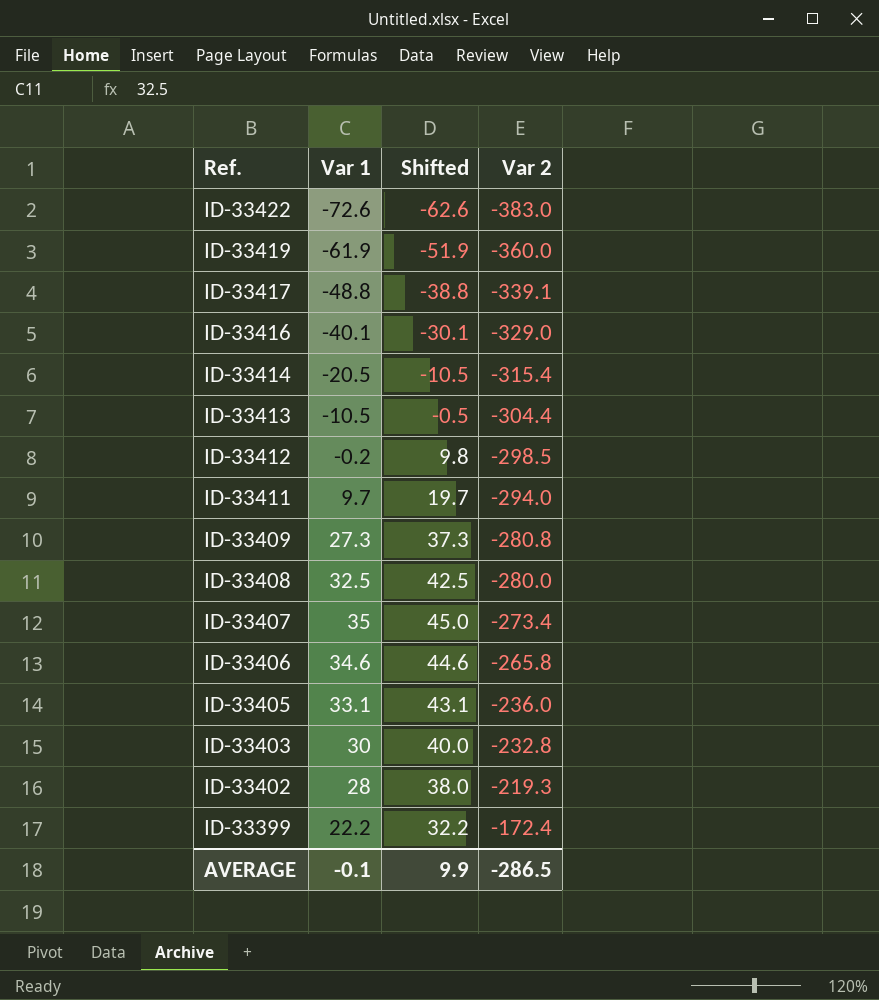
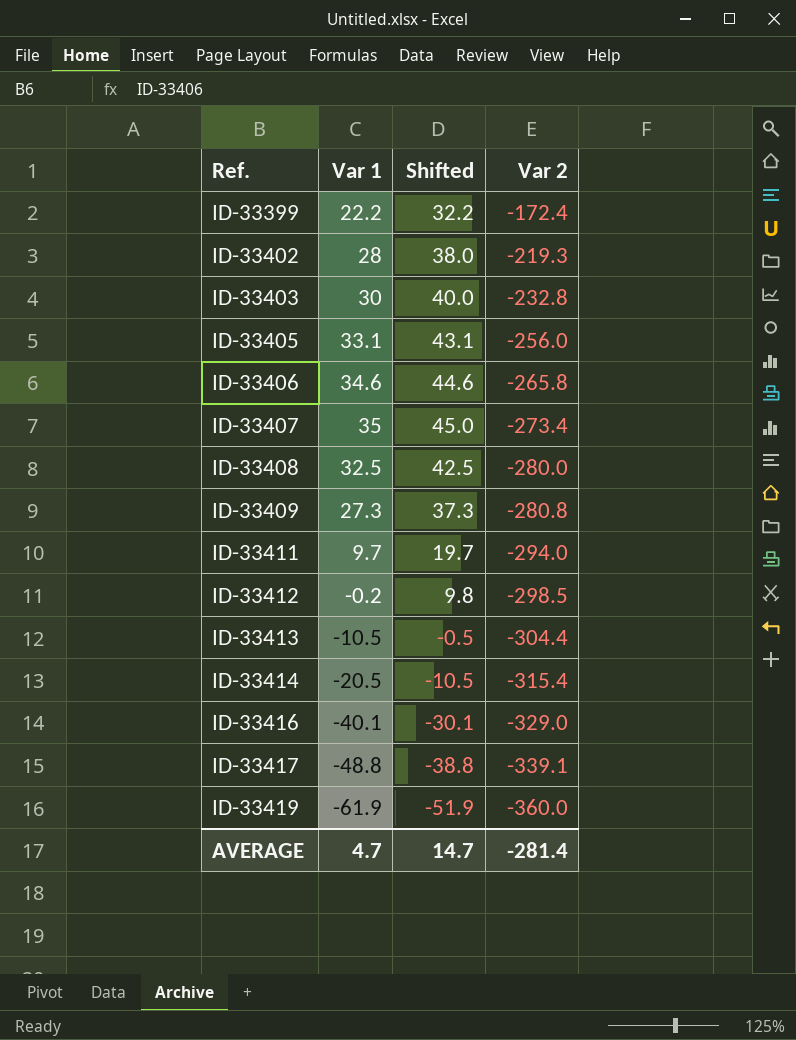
row order: Ref. descending -> Ref. ascending
row ID-33422: -72.6 | -62.6 | -383.0 -> none
ID-33405 | Var 2: -236.0 -> -256.0
AVERAGE | Var 1: -0.1 -> 4.7
AVERAGE | Shifted: 9.9 -> 14.7
AVERAGE | Var 2: -286.5 -> -281.4

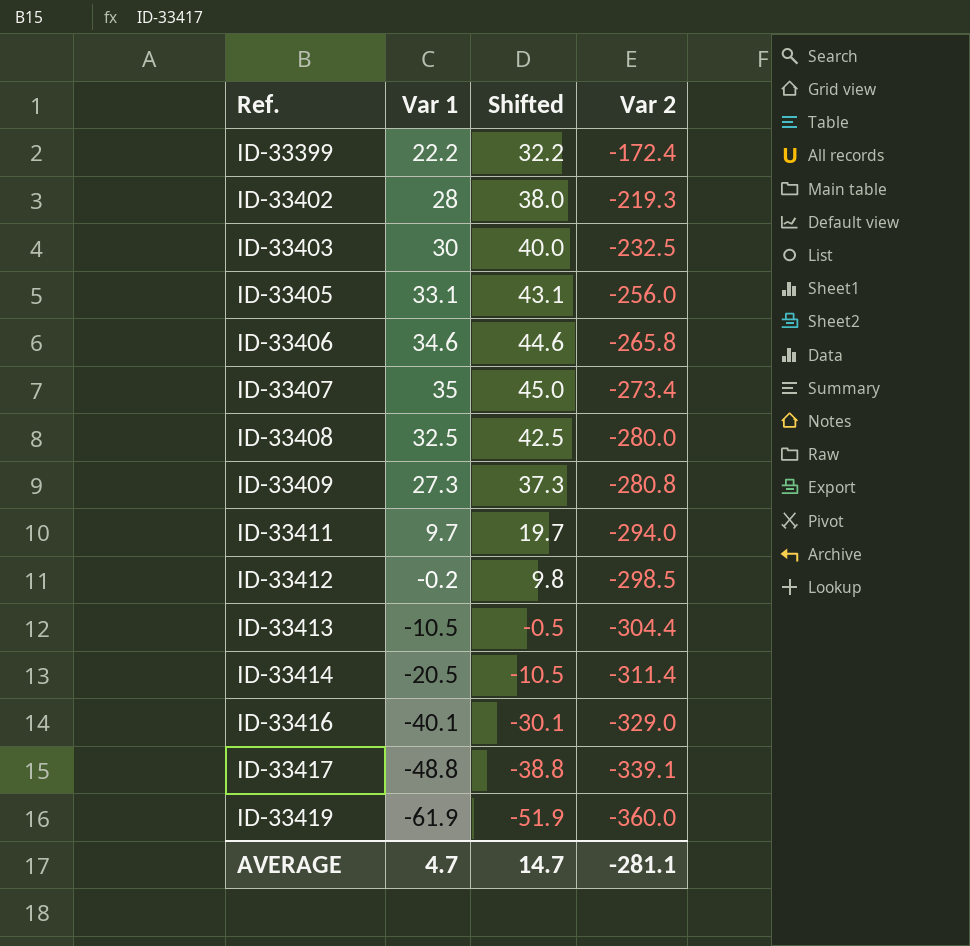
ID-33403 | Var 2: -232.8 -> -232.5
ID-33414 | Var 2: -315.4 -> -311.4
AVERAGE | Var 2: -281.4 -> -281.1

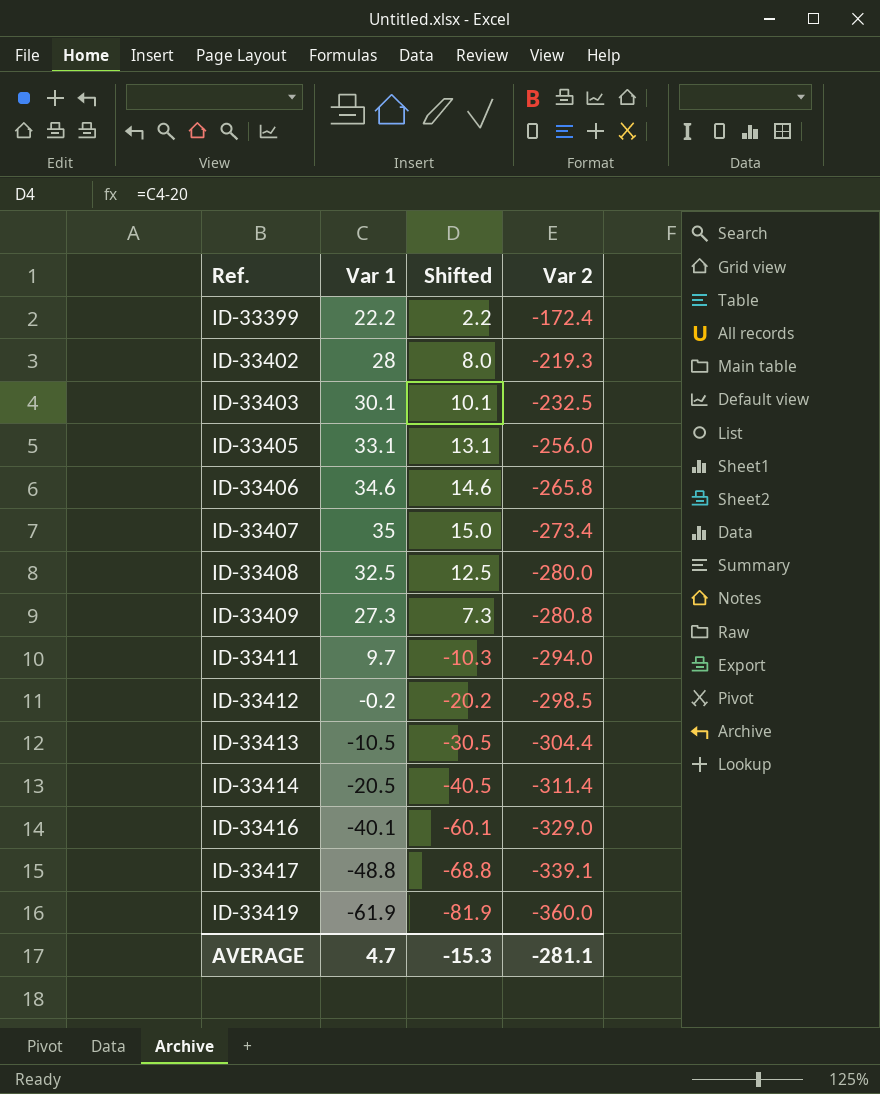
column Shifted | formula: [Var 1] + 10 -> [Var 1] - 20
ID-33403 | Var 1: 30 -> 30.1
AVERAGE | Shifted: 14.7 -> -15.3

